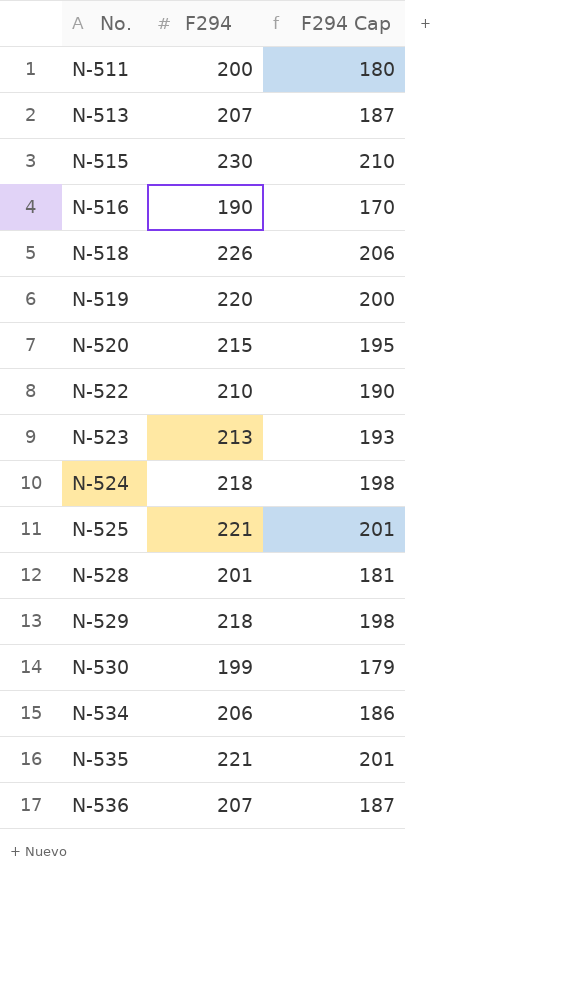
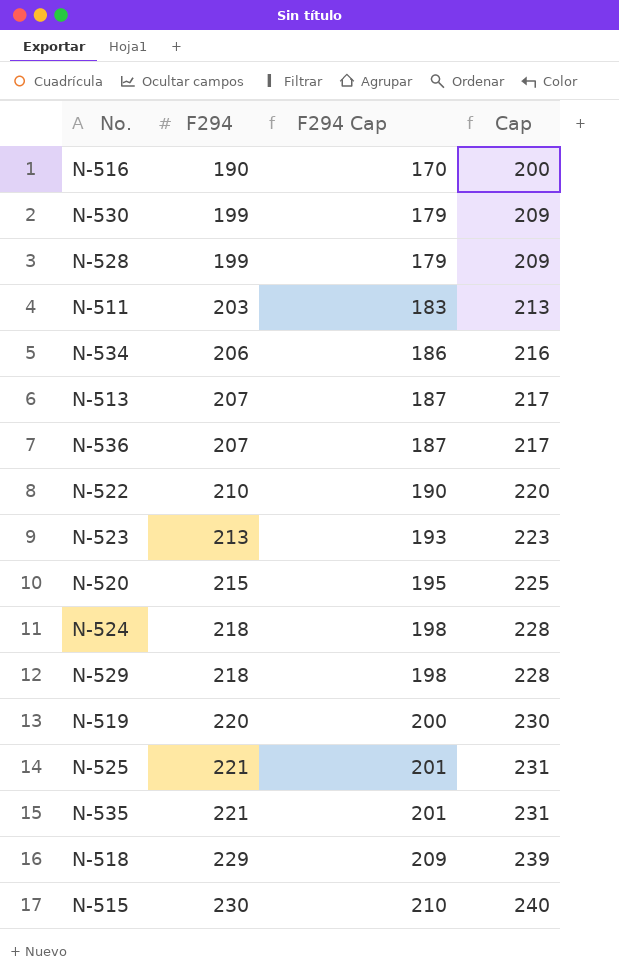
row order: No. ascending -> F294 ascending
column Cap | formula: none -> [F294] + 10
N-528 | F294: 201 -> 199
N-528 | F294 Cap: 181 -> 179
N-511 | F294: 200 -> 203
N-511 | F294 Cap: 180 -> 183
N-518 | F294: 226 -> 229
N-518 | F294 Cap: 206 -> 209

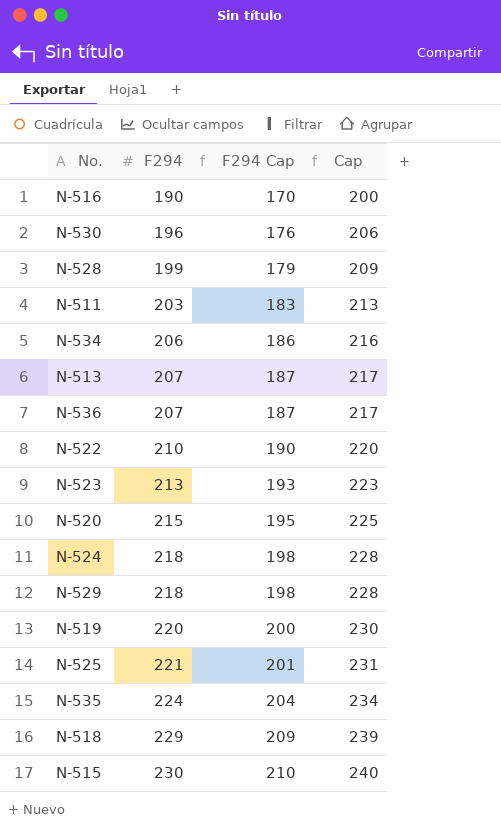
N-530 | F294: 199 -> 196
N-530 | F294 Cap: 179 -> 176
N-530 | Cap: 209 -> 206
N-535 | F294: 221 -> 224
N-535 | F294 Cap: 201 -> 204
N-535 | Cap: 231 -> 234

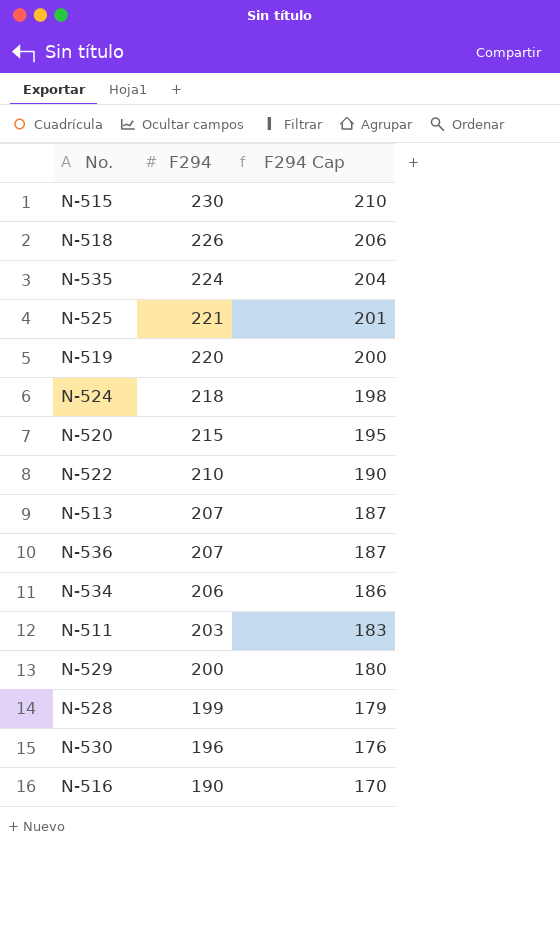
row order: F294 ascending -> F294 descending
column Cap | formula: [F294] + 10 -> none
row N-523: 213 | 193 | 223 -> none
N-518 | F294: 229 -> 226
N-518 | F294 Cap: 209 -> 206
N-529 | F294: 218 -> 200
N-529 | F294 Cap: 198 -> 180

